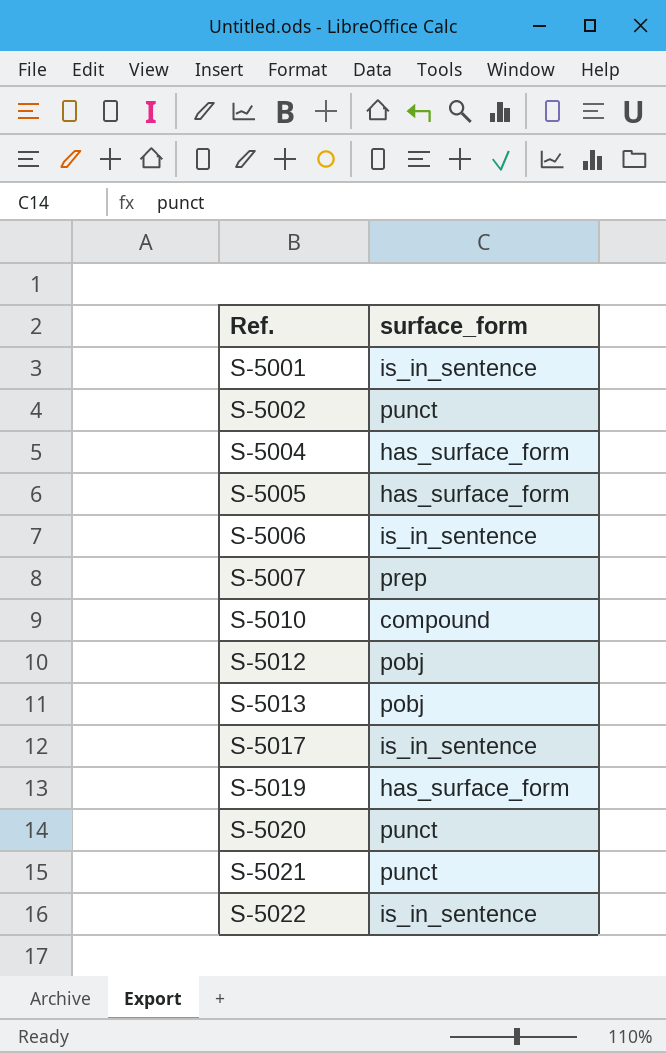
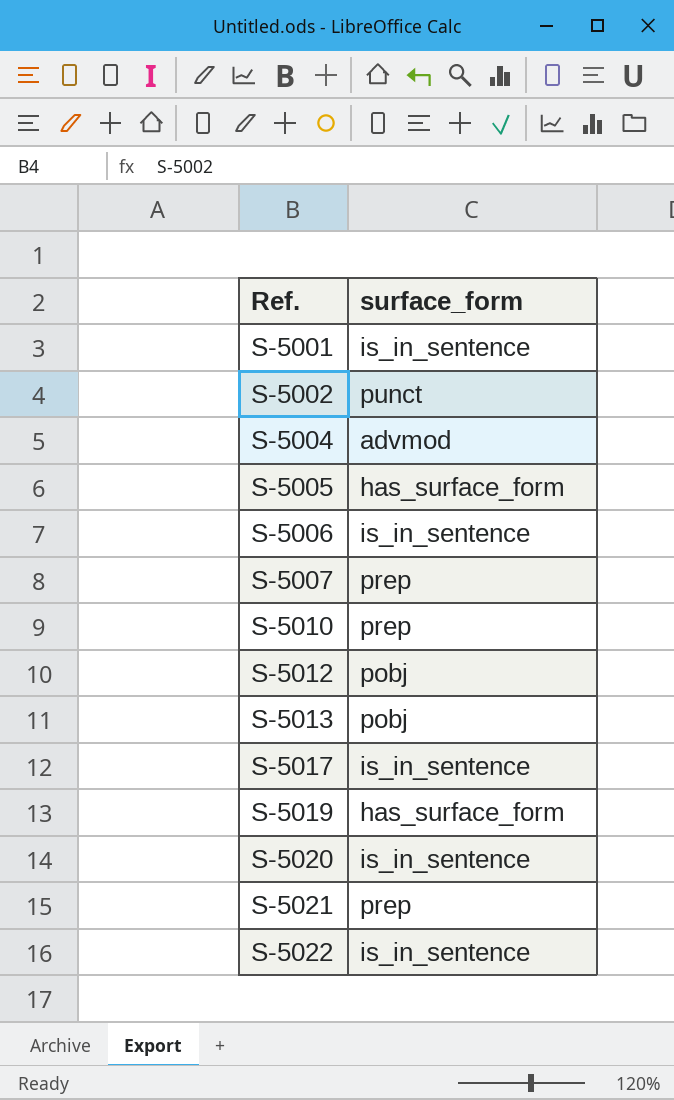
S-5004 | surface_form: has_surface_form -> advmod
S-5010 | surface_form: compound -> prep
S-5020 | surface_form: punct -> is_in_sentence
S-5021 | surface_form: punct -> prep

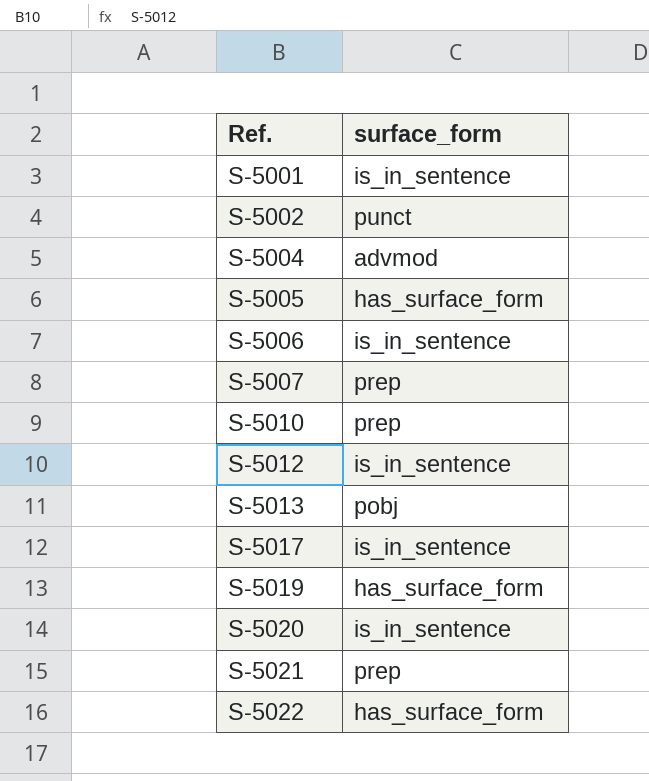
S-5012 | surface_form: pobj -> is_in_sentence
S-5022 | surface_form: is_in_sentence -> has_surface_form

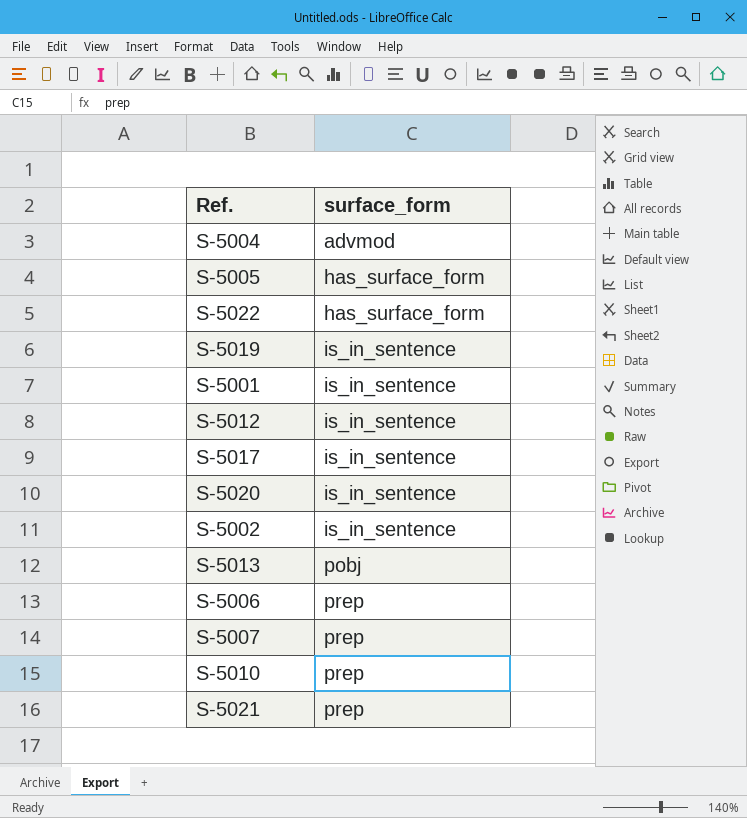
row order: Ref. ascending -> surface_form ascending
S-5019 | surface_form: has_surface_form -> is_in_sentence
S-5002 | surface_form: punct -> is_in_sentence
S-5006 | surface_form: is_in_sentence -> prep

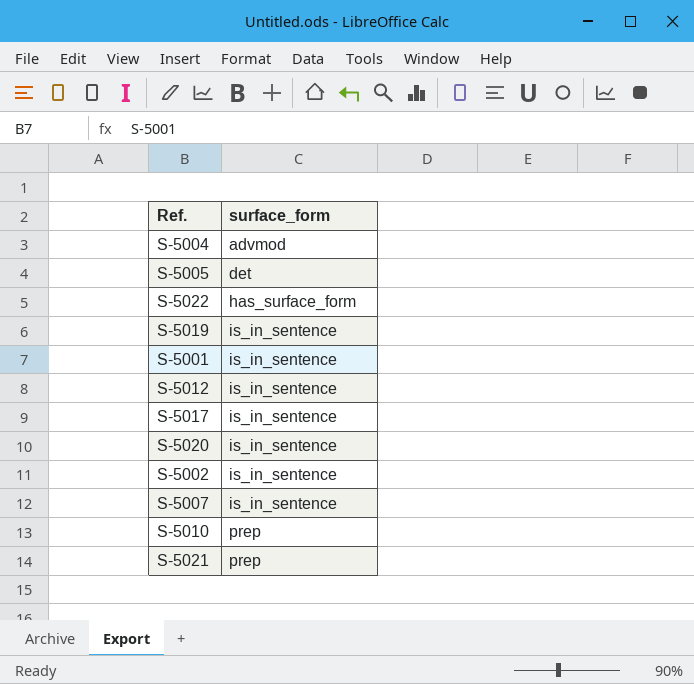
row S-5013: pobj -> none
row S-5006: prep -> none
S-5005 | surface_form: has_surface_form -> det
S-5007 | surface_form: prep -> is_in_sentence

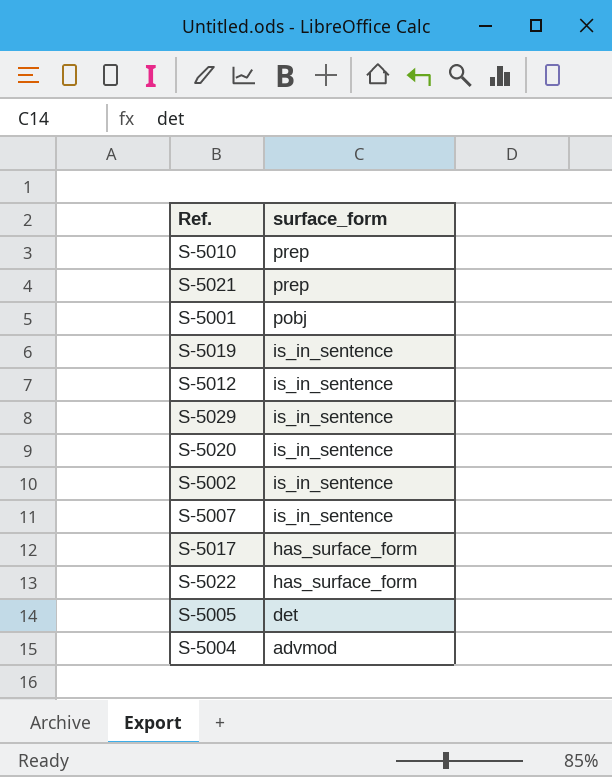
row order: surface_form ascending -> surface_form descending
S-5001 | surface_form: is_in_sentence -> pobj
row S-5029: none -> is_in_sentence
S-5017 | surface_form: is_in_sentence -> has_surface_form

